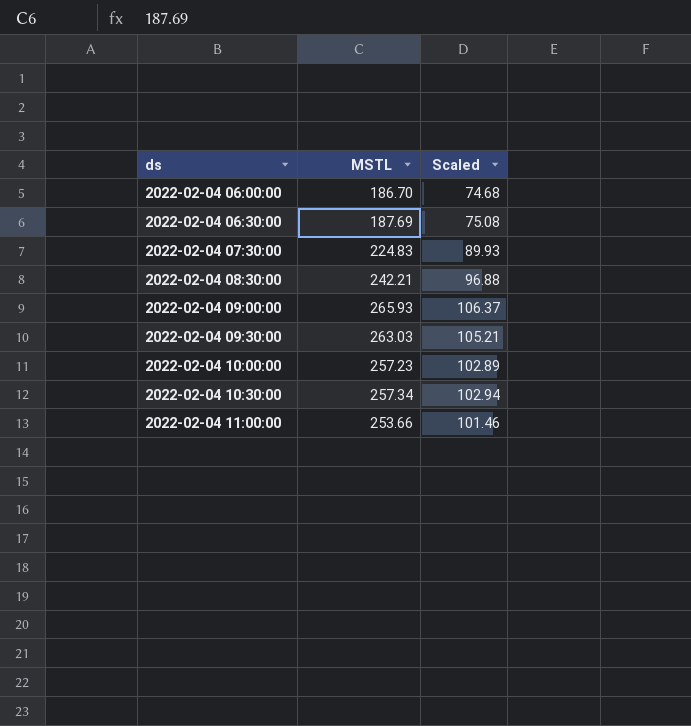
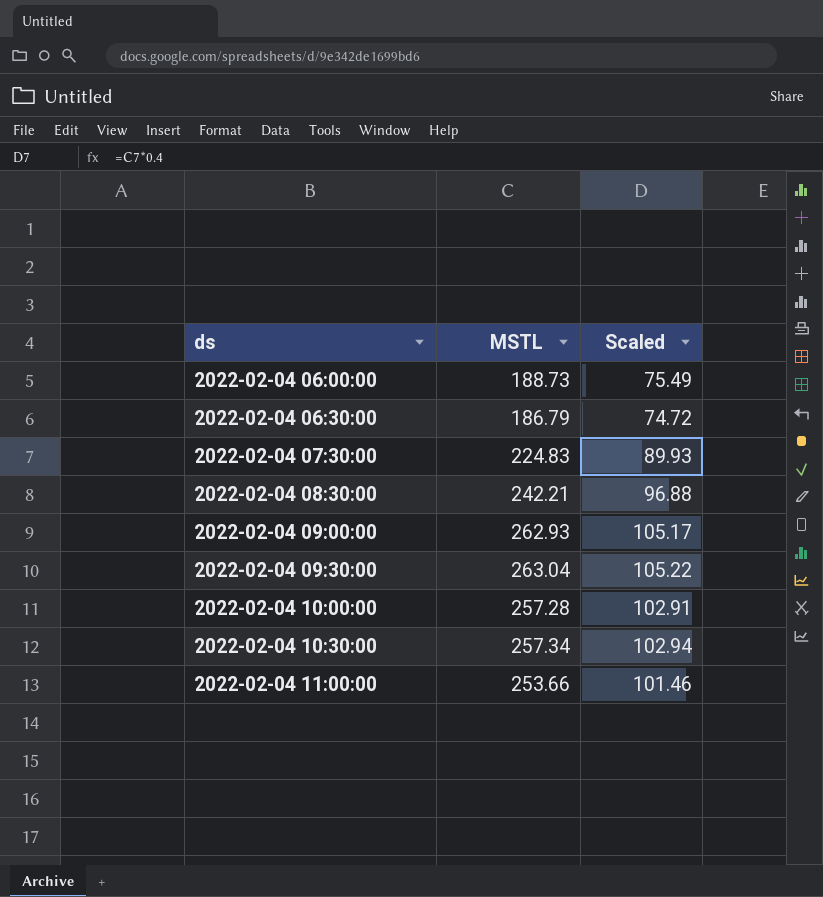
2022-02-04 06:00:00 | MSTL: 186.70 -> 188.73
2022-02-04 06:00:00 | Scaled: 74.68 -> 75.49
2022-02-04 06:30:00 | MSTL: 187.69 -> 186.79
2022-02-04 06:30:00 | Scaled: 75.08 -> 74.72
2022-02-04 09:00:00 | MSTL: 265.93 -> 262.93
2022-02-04 09:00:00 | Scaled: 106.37 -> 105.17
2022-02-04 09:30:00 | MSTL: 263.03 -> 263.04
2022-02-04 09:30:00 | Scaled: 105.21 -> 105.22
2022-02-04 10:00:00 | MSTL: 257.23 -> 257.28
2022-02-04 10:00:00 | Scaled: 102.89 -> 102.91

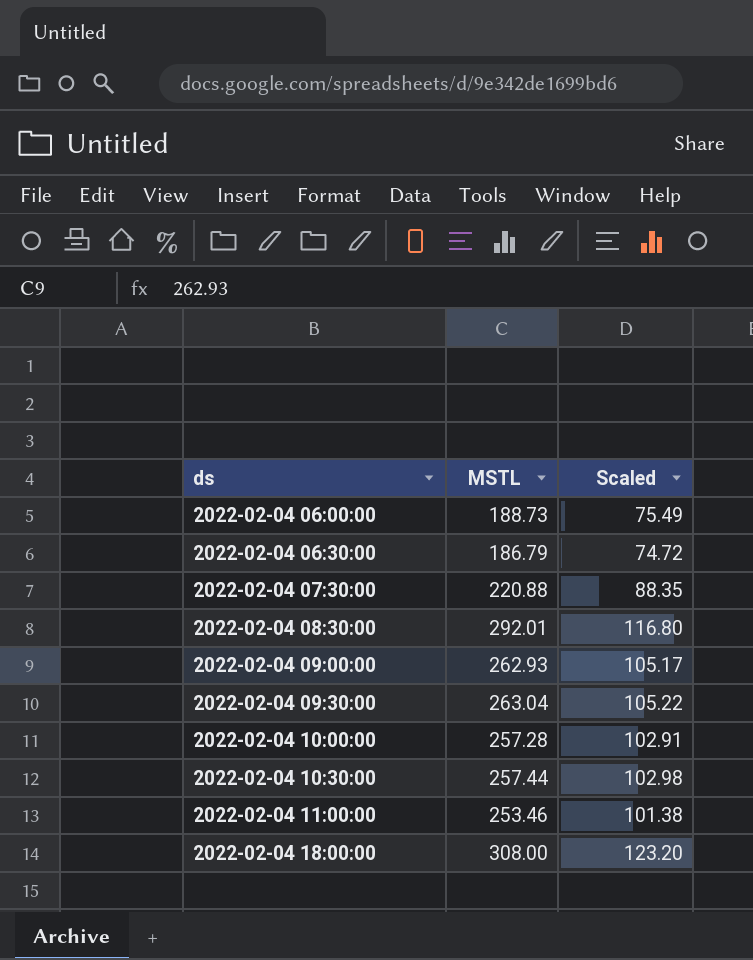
2022-02-04 07:30:00 | MSTL: 224.83 -> 220.88
2022-02-04 07:30:00 | Scaled: 89.93 -> 88.35
2022-02-04 08:30:00 | MSTL: 242.21 -> 292.01
2022-02-04 08:30:00 | Scaled: 96.88 -> 116.80
2022-02-04 10:30:00 | MSTL: 257.34 -> 257.44
2022-02-04 10:30:00 | Scaled: 102.94 -> 102.98
2022-02-04 11:00:00 | MSTL: 253.66 -> 253.46
2022-02-04 11:00:00 | Scaled: 101.46 -> 101.38
row 2022-02-04 18:00:00: none -> 308.00 | 123.20

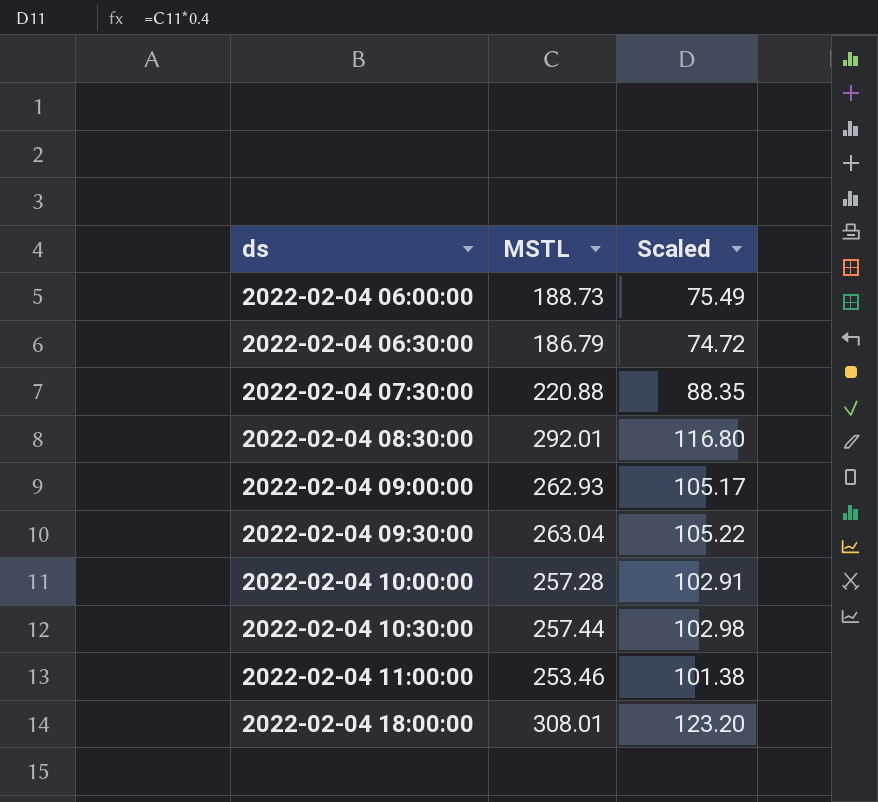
2022-02-04 18:00:00 | MSTL: 308.00 -> 308.01

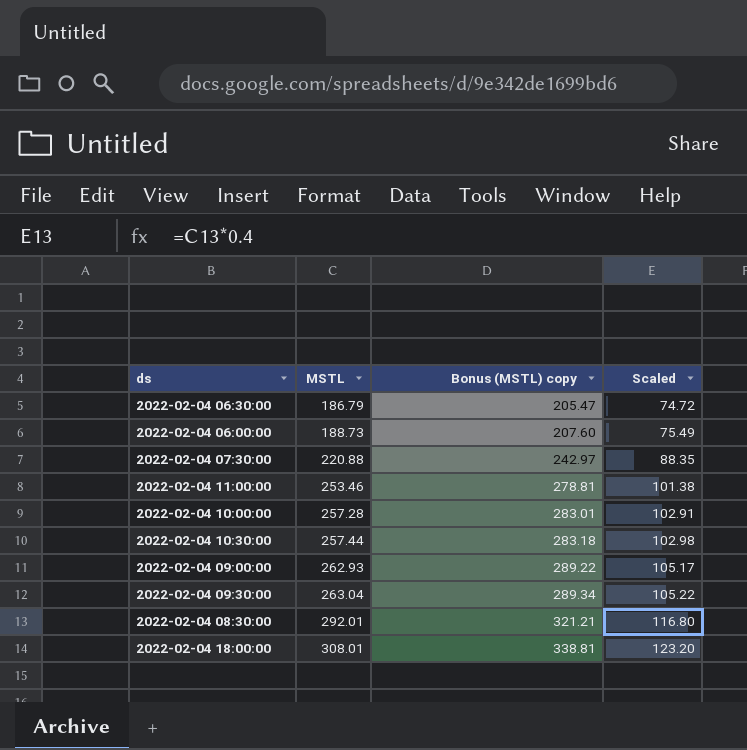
row order: ds ascending -> MSTL ascending
column Bonus (MSTL) copy | formula: none -> [MSTL] * 1.1

